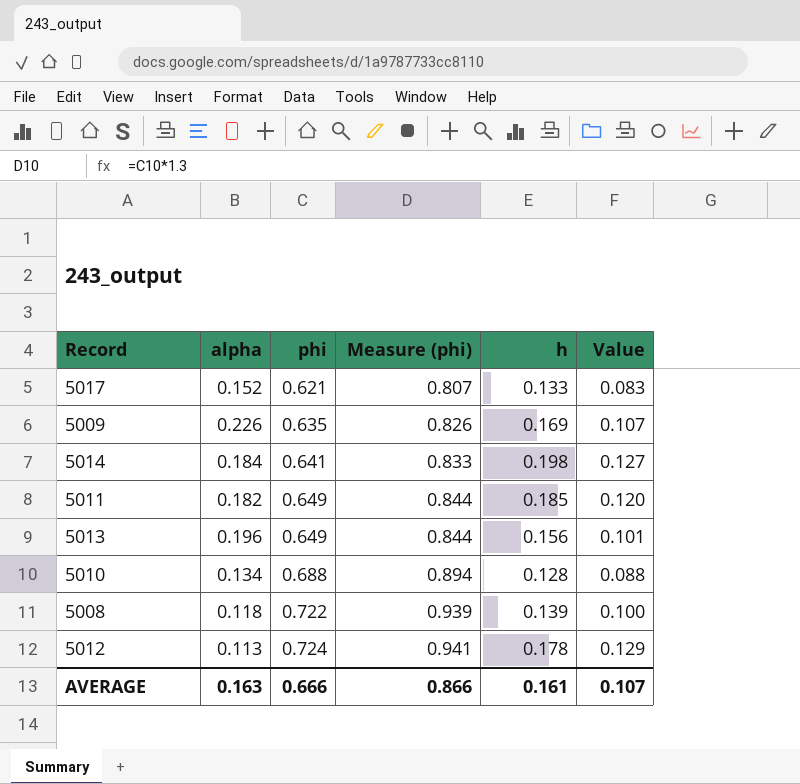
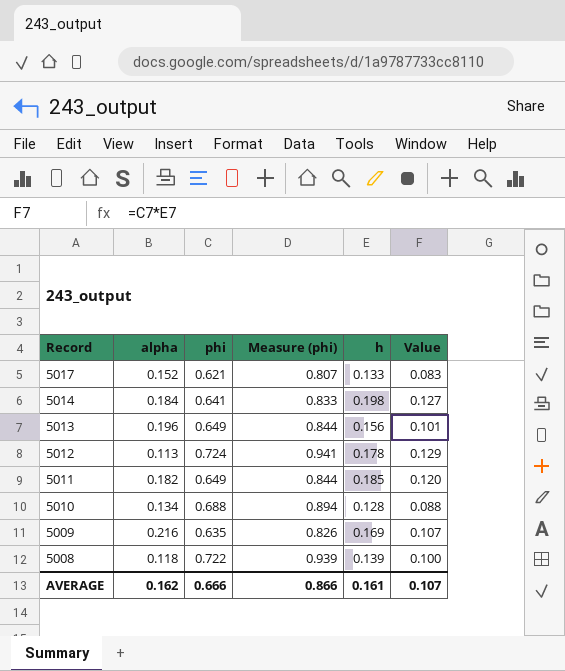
row order: phi ascending -> Record descending
5009 | alpha: 0.226 -> 0.216
AVERAGE | alpha: 0.163 -> 0.162

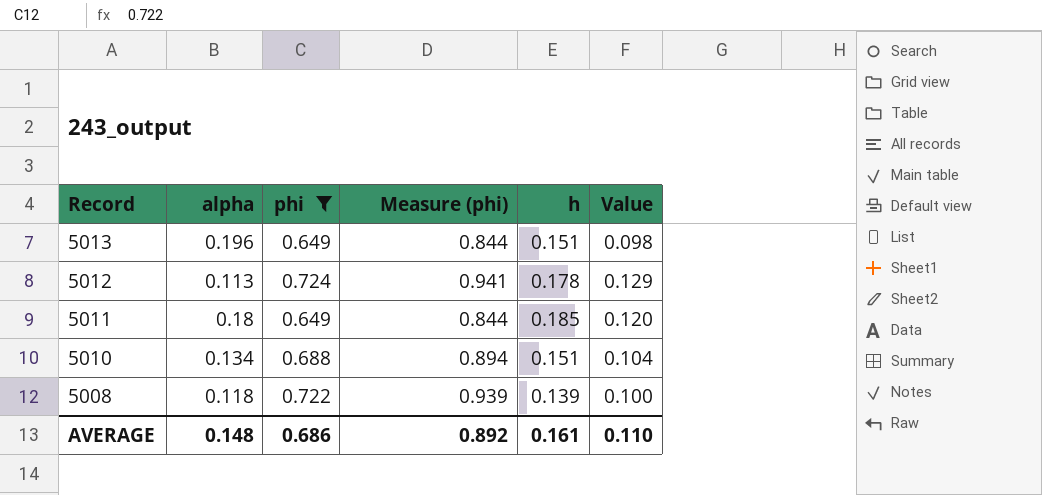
filter: none -> phi >= 0.649
5013 | h: 0.156 -> 0.151
5013 | Value: 0.101 -> 0.098
5011 | alpha: 0.182 -> 0.18
5010 | h: 0.128 -> 0.151
5010 | Value: 0.088 -> 0.104
AVERAGE | alpha: 0.162 -> 0.148
AVERAGE | phi: 0.666 -> 0.686
AVERAGE | Measure (phi): 0.866 -> 0.892
AVERAGE | Value: 0.107 -> 0.110

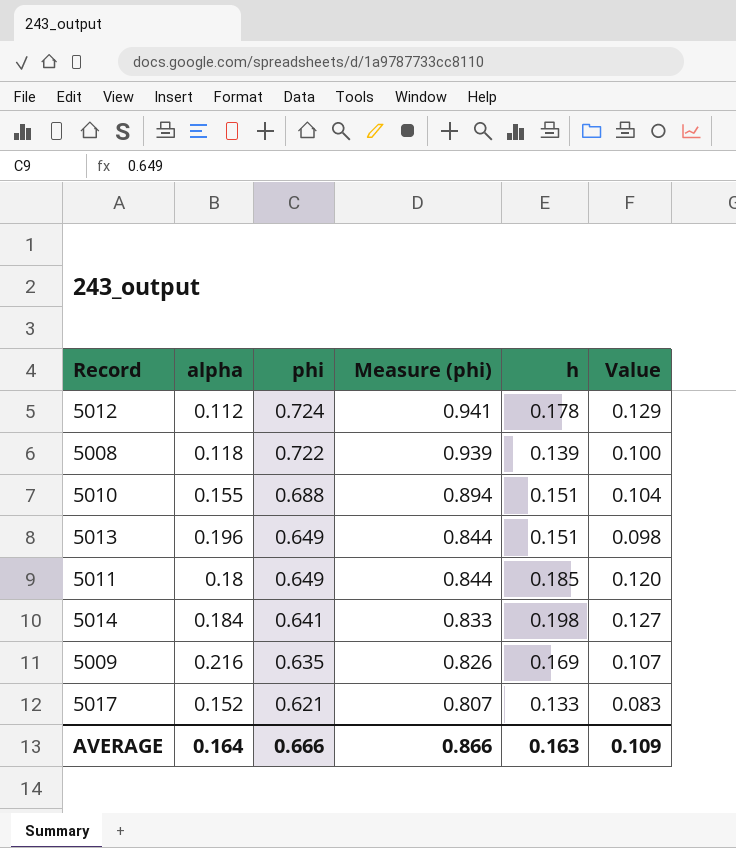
filter: phi >= 0.649 -> none
row order: Record descending -> phi descending
5012 | alpha: 0.113 -> 0.112
5010 | alpha: 0.134 -> 0.155
AVERAGE | alpha: 0.148 -> 0.164
AVERAGE | phi: 0.686 -> 0.666
AVERAGE | Measure (phi): 0.892 -> 0.866
AVERAGE | h: 0.161 -> 0.163
AVERAGE | Value: 0.110 -> 0.109

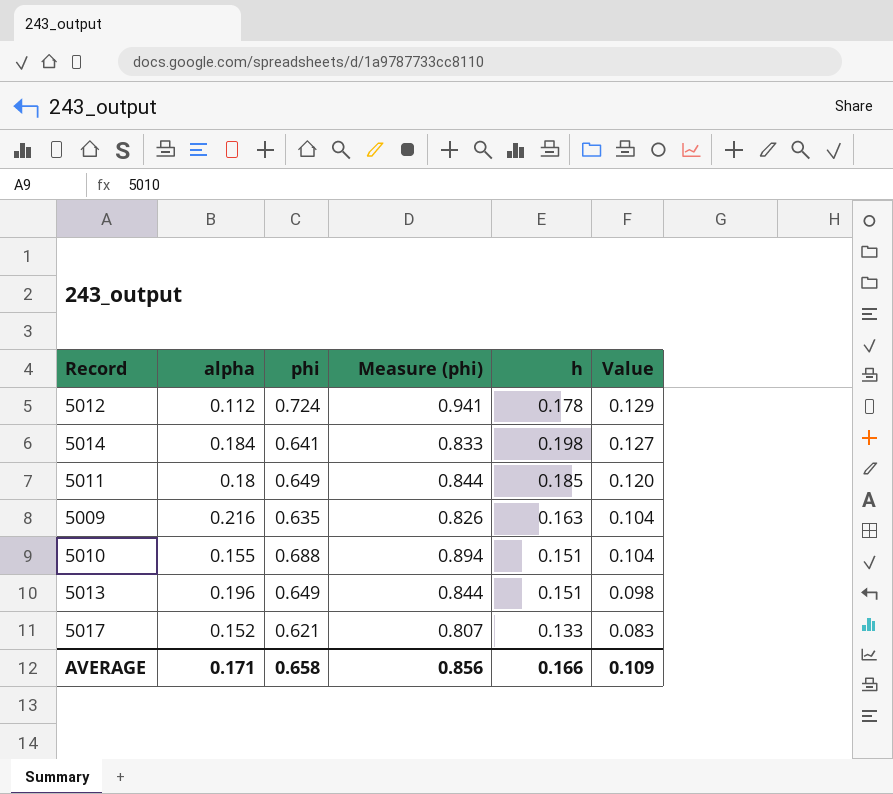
row order: phi descending -> Value descending
row 5008: 0.118 | 0.722 | 0.939 | 0.139 | 0.100 -> none
5009 | h: 0.169 -> 0.163
5009 | Value: 0.107 -> 0.104
AVERAGE | alpha: 0.164 -> 0.171
AVERAGE | phi: 0.666 -> 0.658
AVERAGE | Measure (phi): 0.866 -> 0.856
AVERAGE | h: 0.163 -> 0.166

